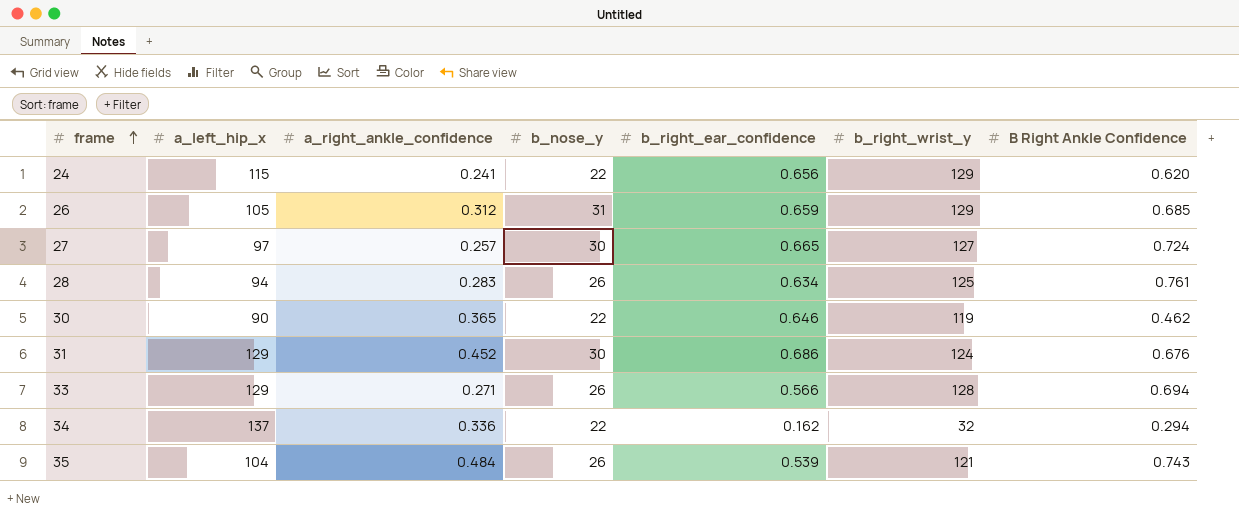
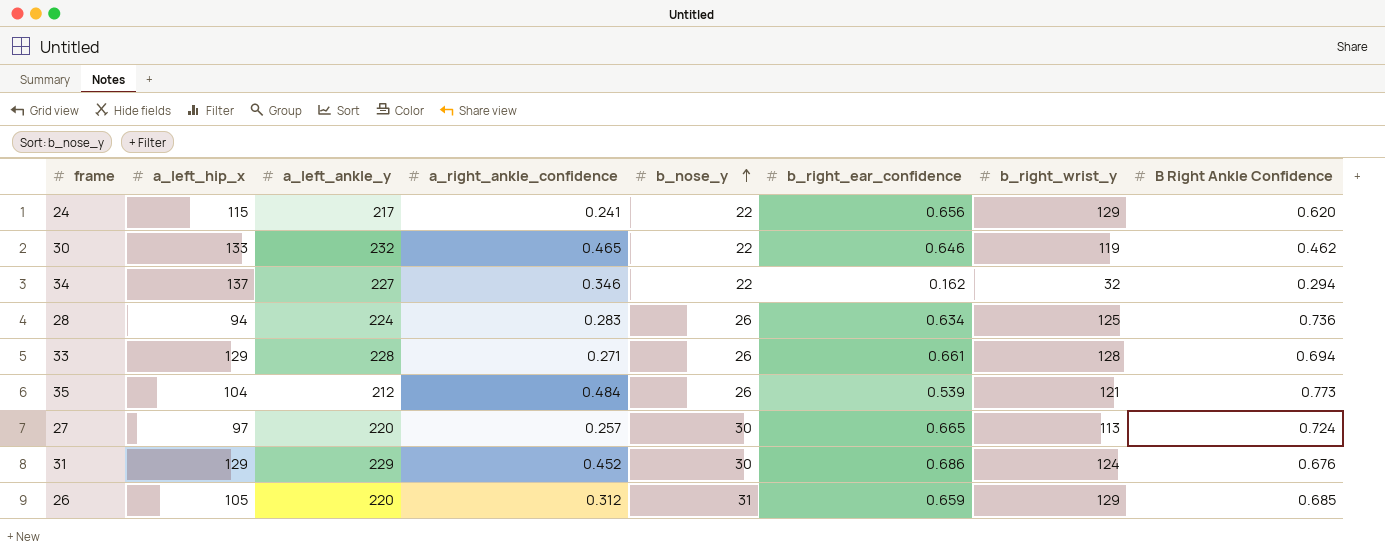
row order: frame ascending -> b_nose_y ascending
column a_left_ankle_y | position: none -> 3
30 | a_left_hip_x: 90 -> 133
30 | a_right_ankle_confidence: 0.365 -> 0.465
34 | a_right_ankle_confidence: 0.336 -> 0.346
28 | B Right Ankle Confidence: 0.761 -> 0.736
33 | b_right_ear_confidence: 0.566 -> 0.661
35 | B Right Ankle Confidence: 0.743 -> 0.773
27 | b_right_wrist_y: 127 -> 113

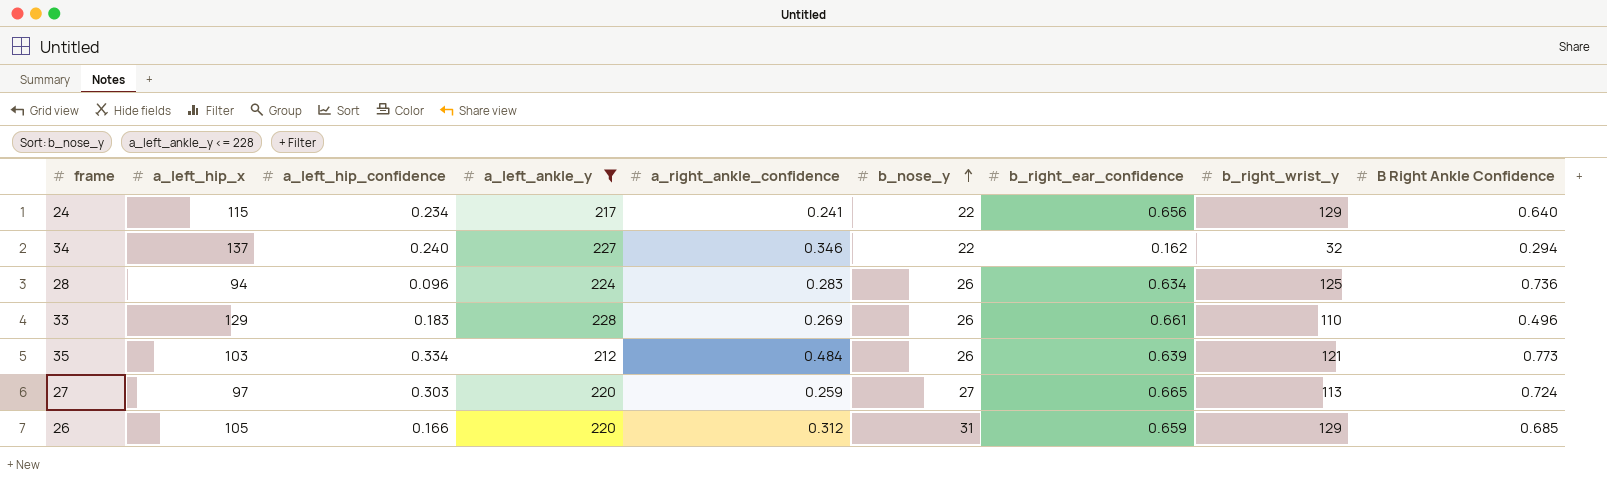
filter: none -> a_left_ankle_y <= 228
column a_left_hip_confidence | position: none -> 3
24 | B Right Ankle Confidence: 0.620 -> 0.640
33 | a_right_ankle_confidence: 0.271 -> 0.269
33 | b_right_wrist_y: 128 -> 110
33 | B Right Ankle Confidence: 0.694 -> 0.496
35 | a_left_hip_x: 104 -> 103
35 | b_right_ear_confidence: 0.539 -> 0.639
27 | a_right_ankle_confidence: 0.257 -> 0.259
27 | b_nose_y: 30 -> 27

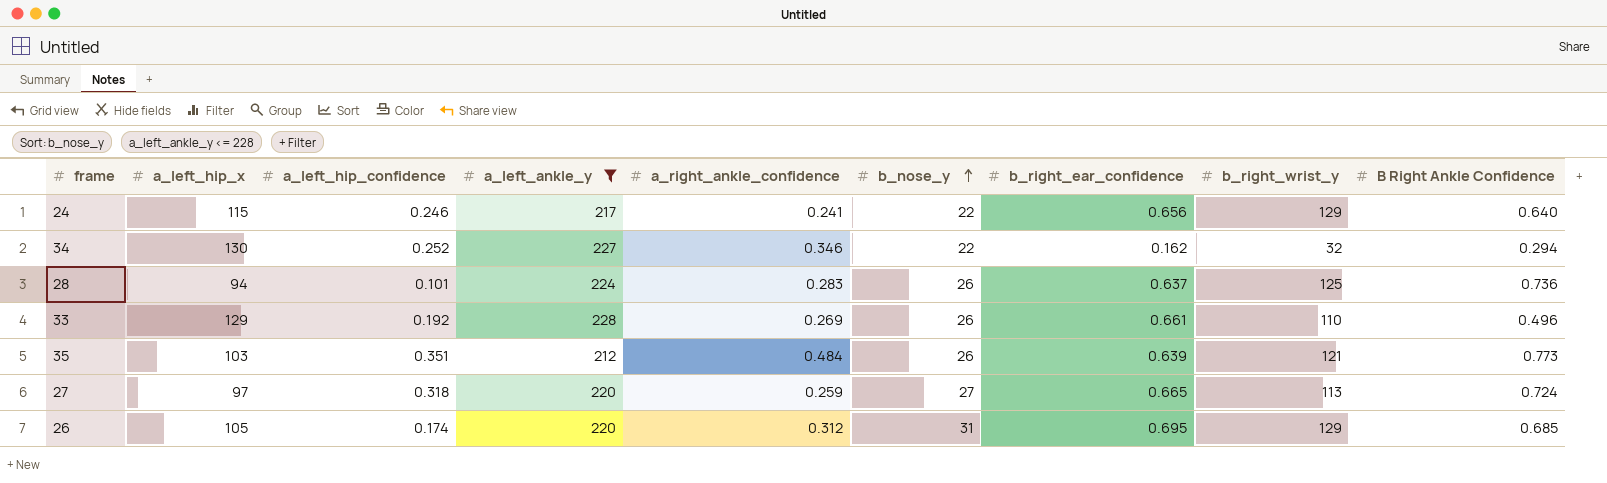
24 | a_left_hip_confidence: 0.234 -> 0.246
34 | a_left_hip_x: 137 -> 130
34 | a_left_hip_confidence: 0.240 -> 0.252
28 | a_left_hip_confidence: 0.096 -> 0.101
28 | b_right_ear_confidence: 0.634 -> 0.637
33 | a_left_hip_confidence: 0.183 -> 0.192
35 | a_left_hip_confidence: 0.334 -> 0.351
27 | a_left_hip_confidence: 0.303 -> 0.318
26 | a_left_hip_confidence: 0.166 -> 0.174
26 | b_right_ear_confidence: 0.659 -> 0.695

